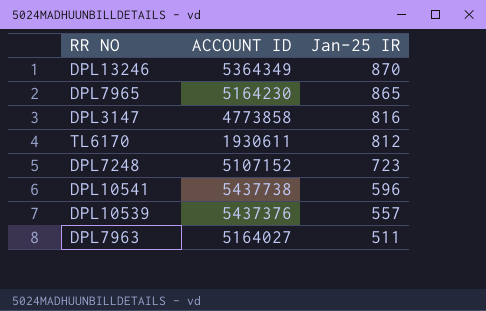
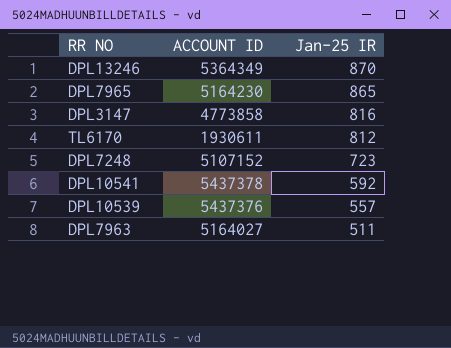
DPL10541 | ACCOUNT ID: 5437738 -> 5437378
DPL10541 | Jan-25 IR: 596 -> 592

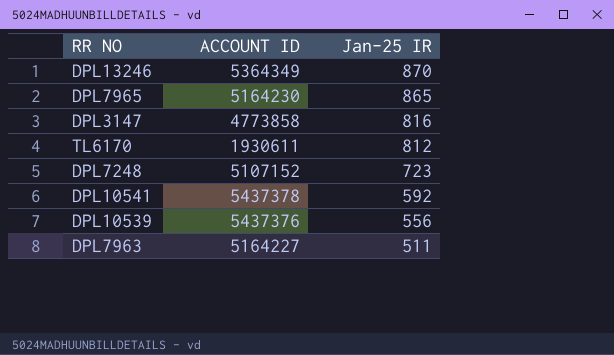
DPL10539 | Jan-25 IR: 557 -> 556
DPL7963 | ACCOUNT ID: 5164027 -> 5164227

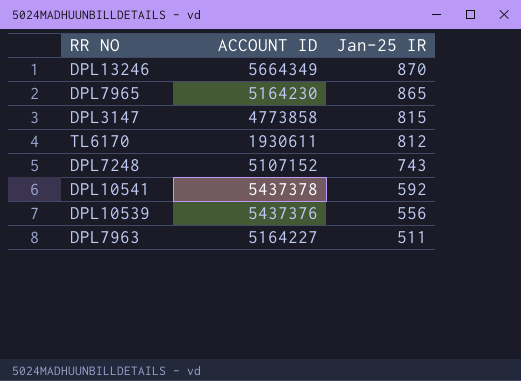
DPL13246 | ACCOUNT ID: 5364349 -> 5664349
DPL3147 | Jan-25 IR: 816 -> 815
DPL7248 | Jan-25 IR: 723 -> 743

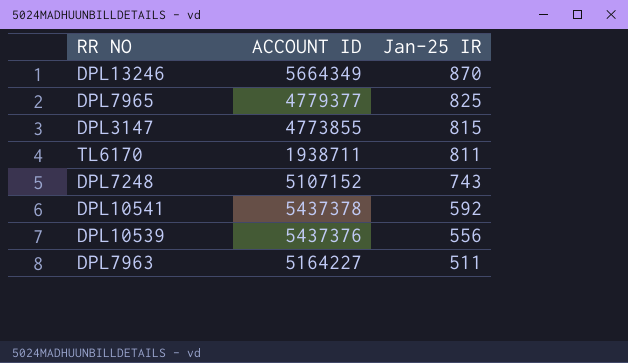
DPL7965 | ACCOUNT ID: 5164230 -> 4779377
DPL7965 | Jan-25 IR: 865 -> 825
DPL3147 | ACCOUNT ID: 4773858 -> 4773855
TL6170 | ACCOUNT ID: 1930611 -> 1938711
TL6170 | Jan-25 IR: 812 -> 811

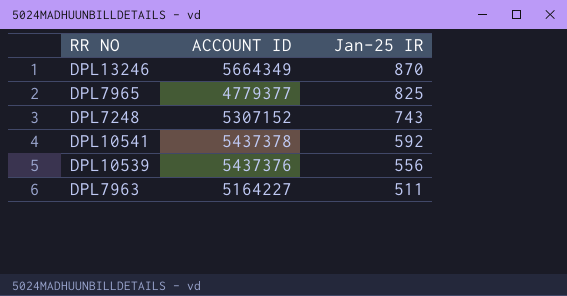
row DPL3147: 4773855 | 815 -> none
row TL6170: 1938711 | 811 -> none
DPL7248 | ACCOUNT ID: 5107152 -> 5307152

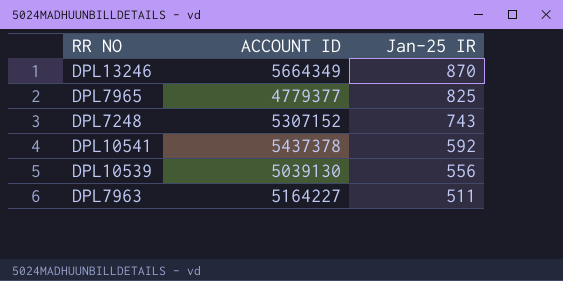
DPL10539 | ACCOUNT ID: 5437376 -> 5039130

